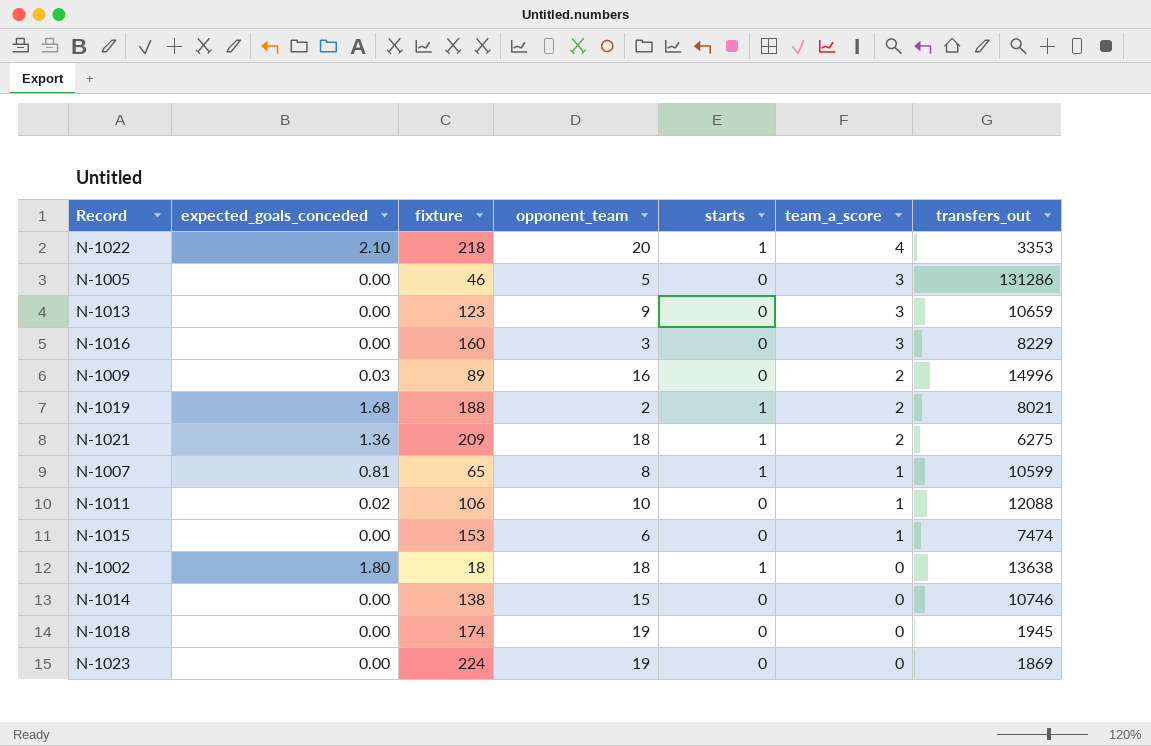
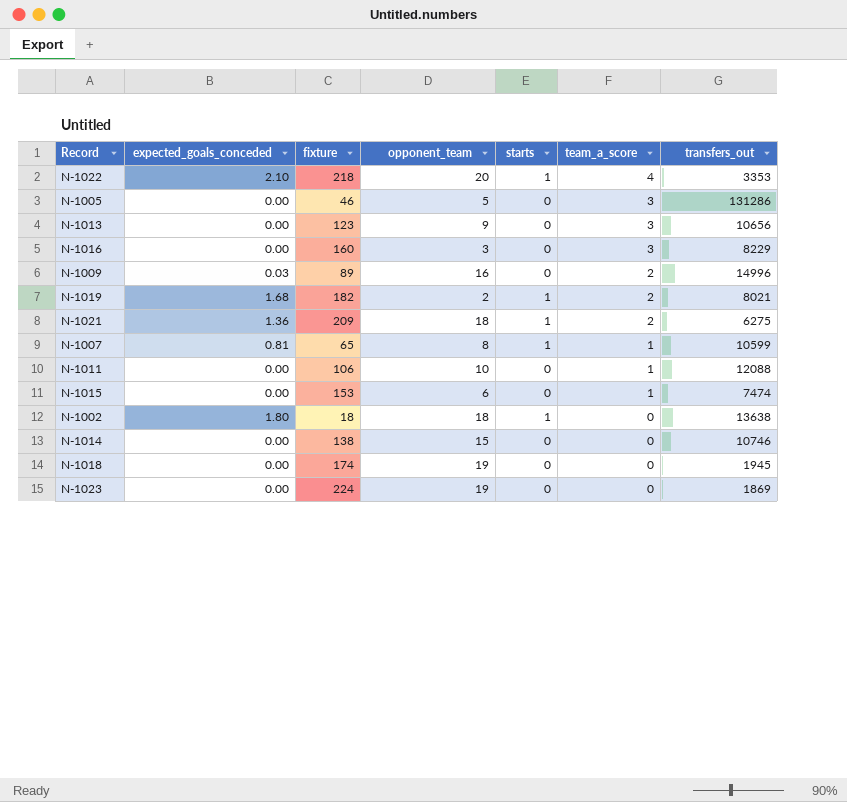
N-1013 | transfers_out: 10659 -> 10656
N-1019 | fixture: 188 -> 182
N-1011 | expected_goals_conceded: 0.02 -> 0.00

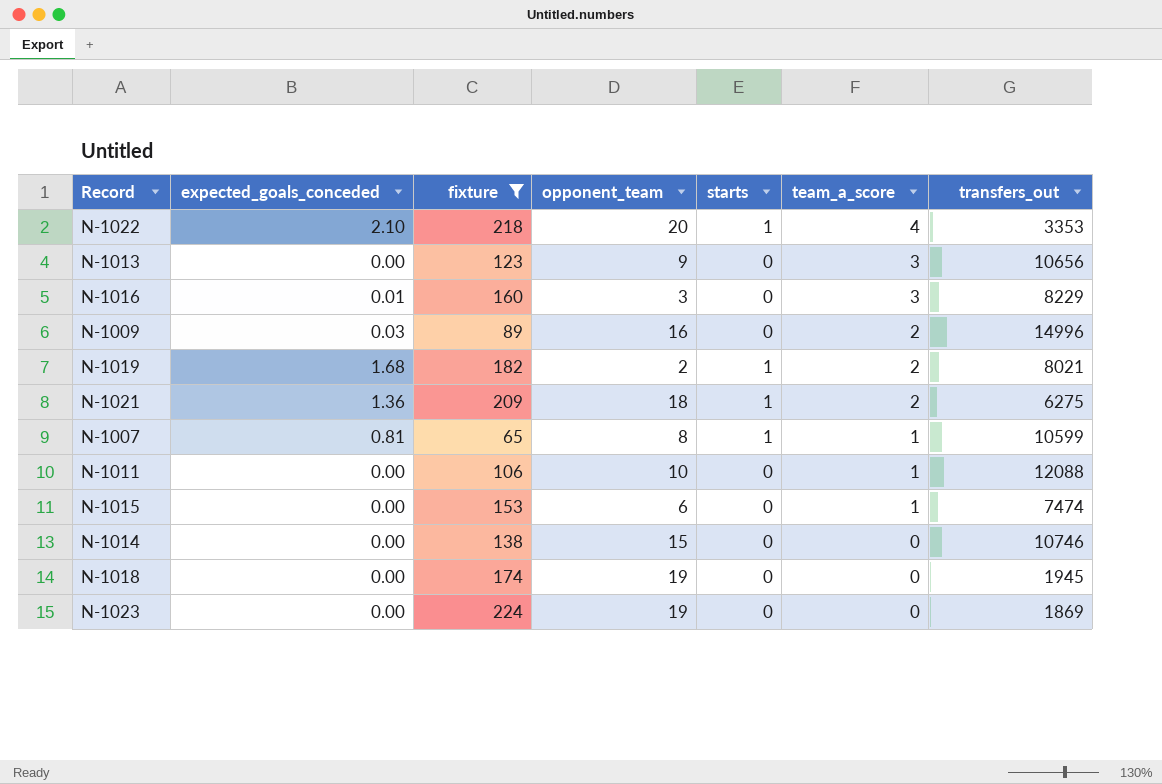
filter: none -> fixture >= 65
N-1016 | expected_goals_conceded: 0.00 -> 0.01

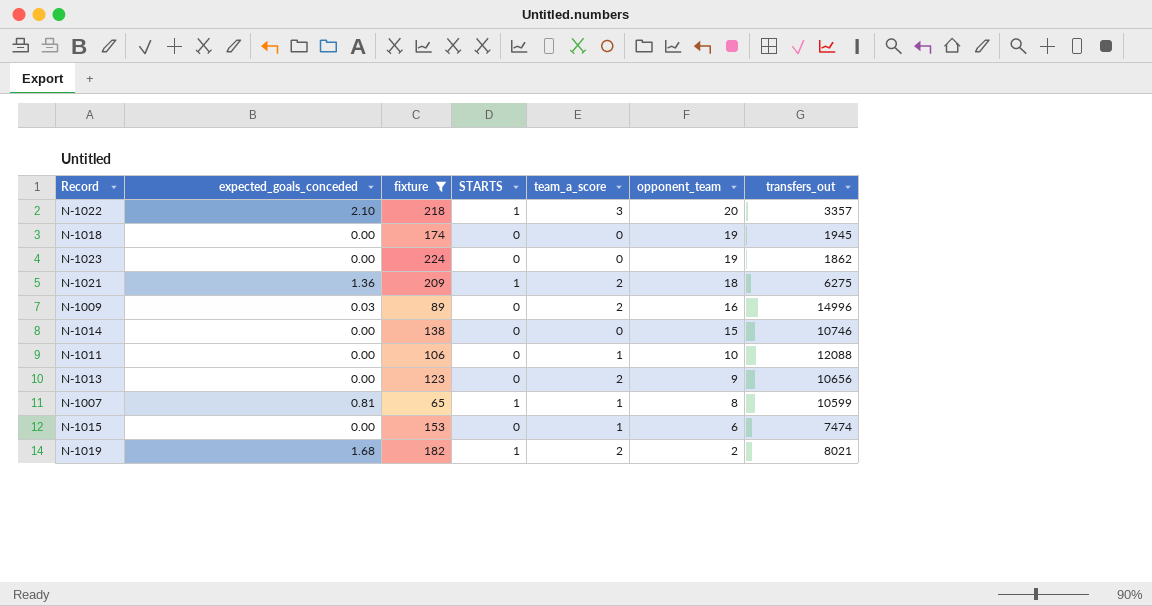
row order: team_a_score descending -> opponent_team descending
column name: starts -> STARTS
column opponent_team | position: 4 -> 6
row N-1016: 0.01 | 160 | 3 | 0 | 3 | 8229 -> none
N-1022 | team_a_score: 4 -> 3
N-1022 | transfers_out: 3353 -> 3357
N-1023 | transfers_out: 1869 -> 1862
N-1013 | team_a_score: 3 -> 2

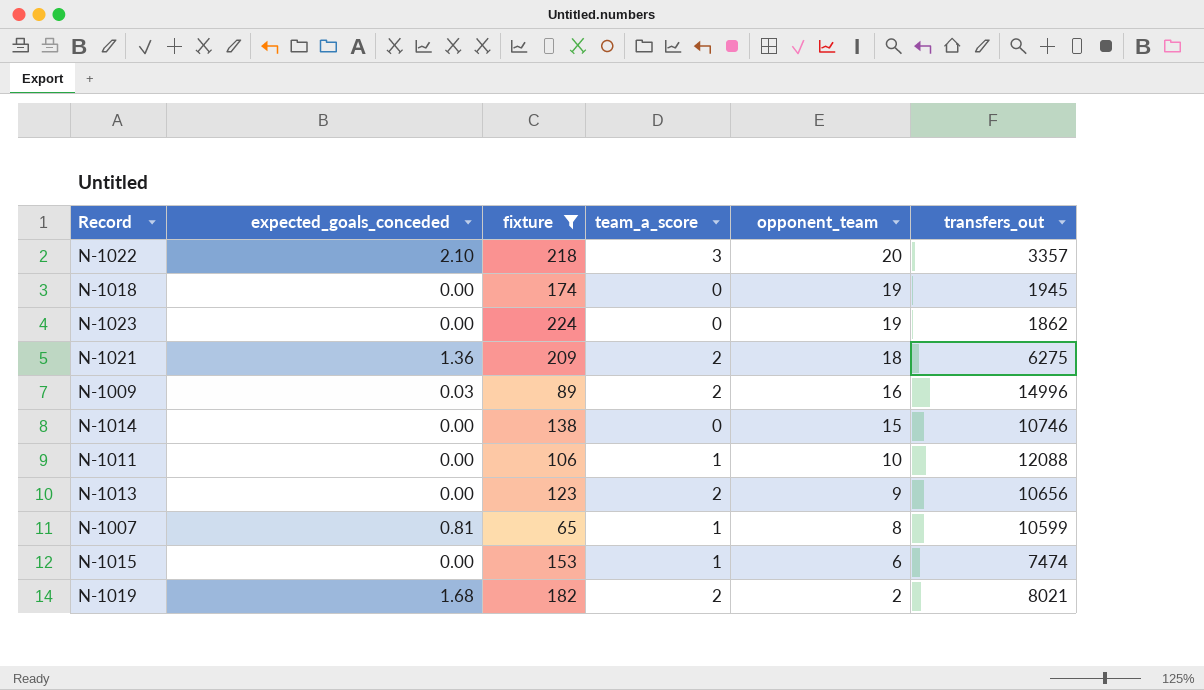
column STARTS | position: 4 -> none

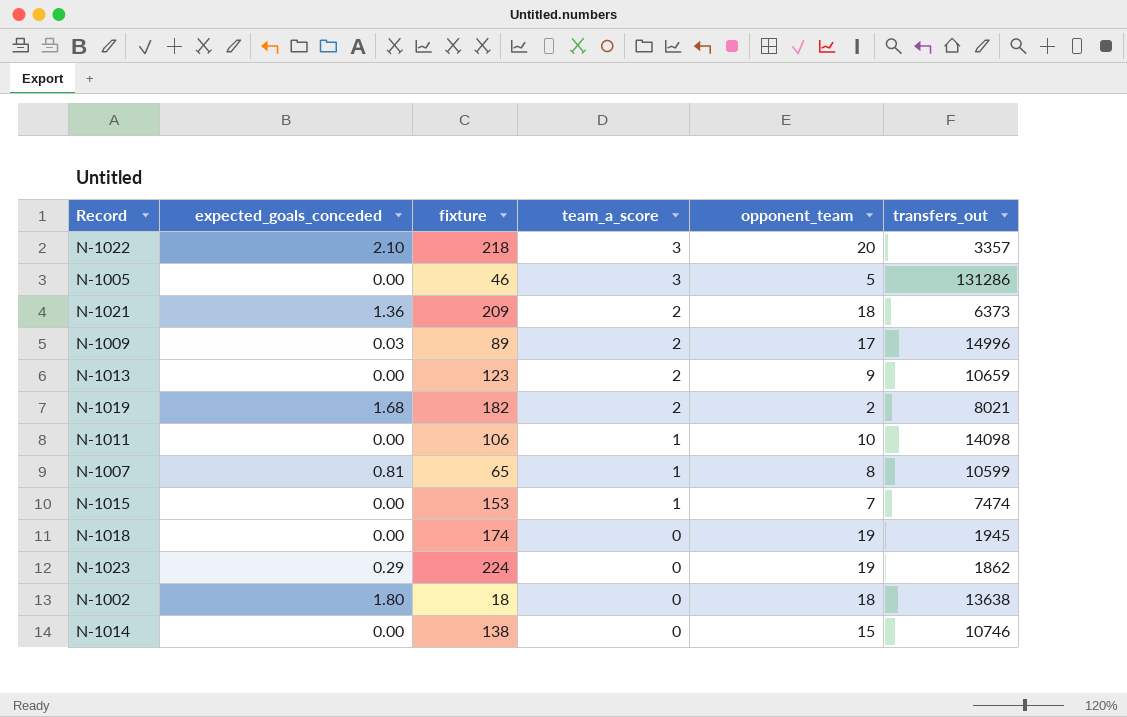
filter: fixture >= 65 -> none
row order: opponent_team descending -> team_a_score descending
N-1021 | transfers_out: 6275 -> 6373
N-1009 | opponent_team: 16 -> 17
N-1013 | transfers_out: 10656 -> 10659
N-1011 | transfers_out: 12088 -> 14098
N-1015 | opponent_team: 6 -> 7
N-1023 | expected_goals_conceded: 0.00 -> 0.29

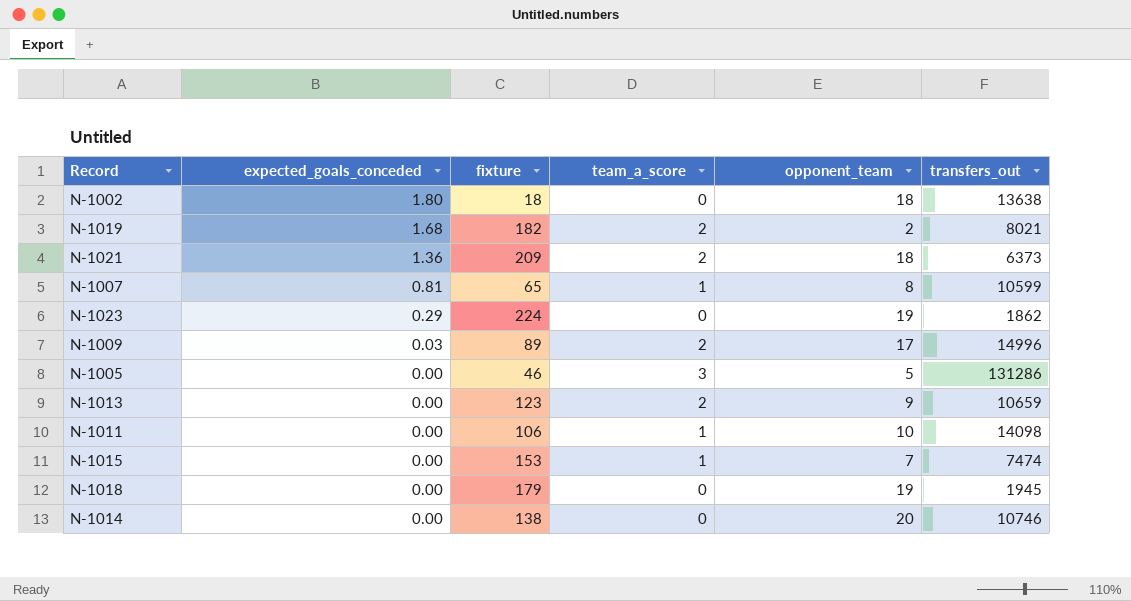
row order: team_a_score descending -> expected_goals_conceded descending
row N-1022: 2.10 | 218 | 3 | 20 | 3357 -> none
N-1018 | fixture: 174 -> 179
N-1014 | opponent_team: 15 -> 20

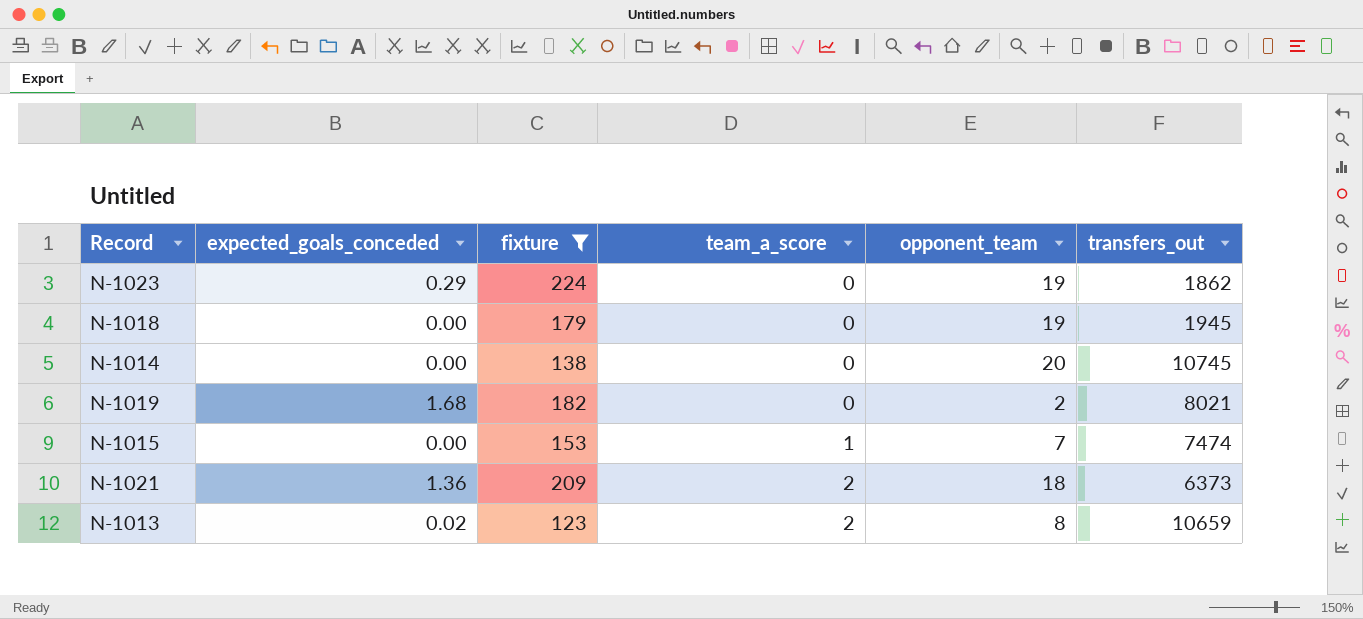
filter: none -> fixture >= 123
row order: expected_goals_conceded descending -> team_a_score ascending
N-1014 | transfers_out: 10746 -> 10745
N-1019 | team_a_score: 2 -> 0
N-1013 | expected_goals_conceded: 0.00 -> 0.02
N-1013 | opponent_team: 9 -> 8

